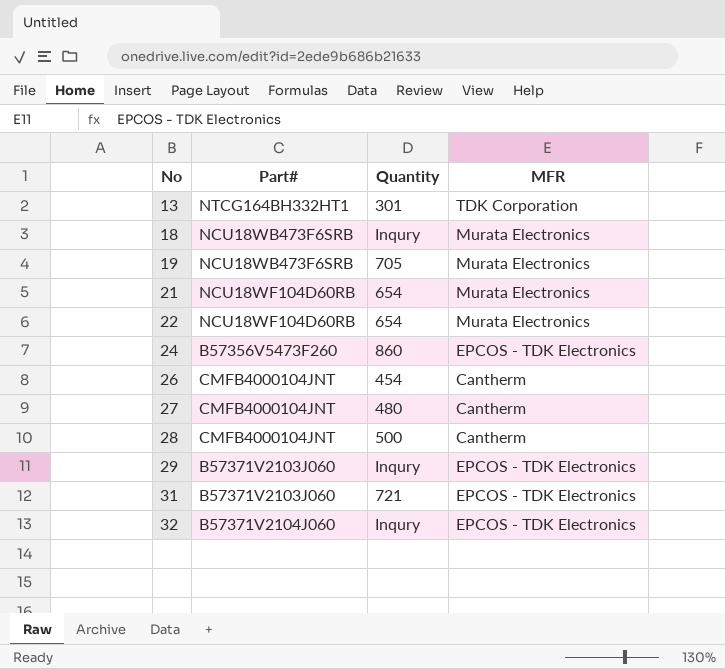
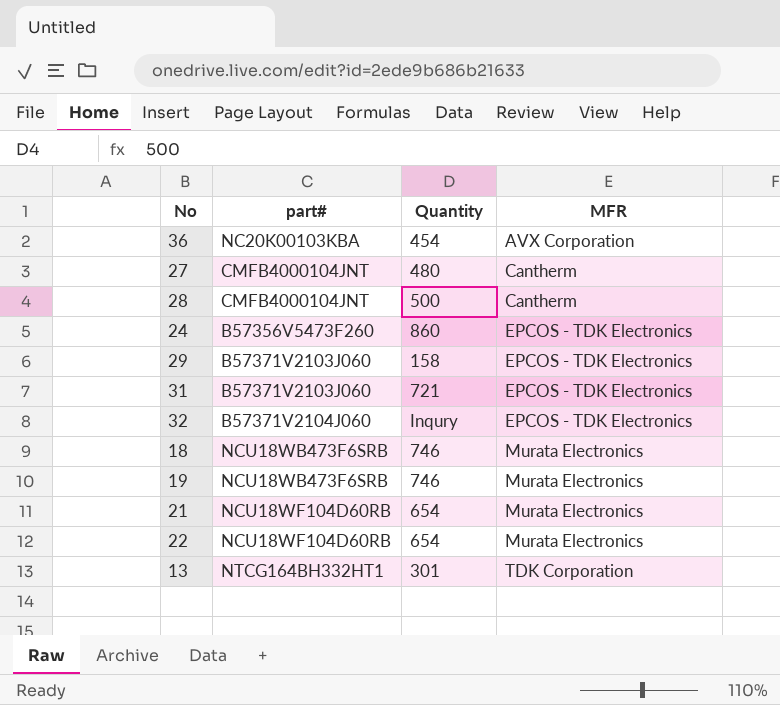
row order: No ascending -> MFR ascending
column name: Part# -> part#
row 26: CMFB4000104JNT | 454 | Cantherm -> none
row 36: none -> NC20K00103KBA | 454 | AVX Corporation
29 | Quantity: Inqury -> 158
18 | Quantity: Inqury -> 746
19 | Quantity: 705 -> 746

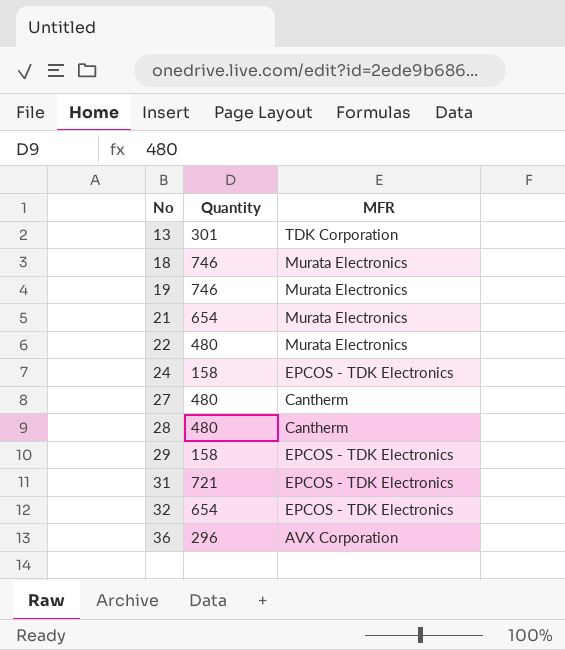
row order: MFR ascending -> No ascending
column part# | position: 2 -> none
22 | Quantity: 654 -> 480
24 | Quantity: 860 -> 158
28 | Quantity: 500 -> 480
32 | Quantity: Inqury -> 654
36 | Quantity: 454 -> 296

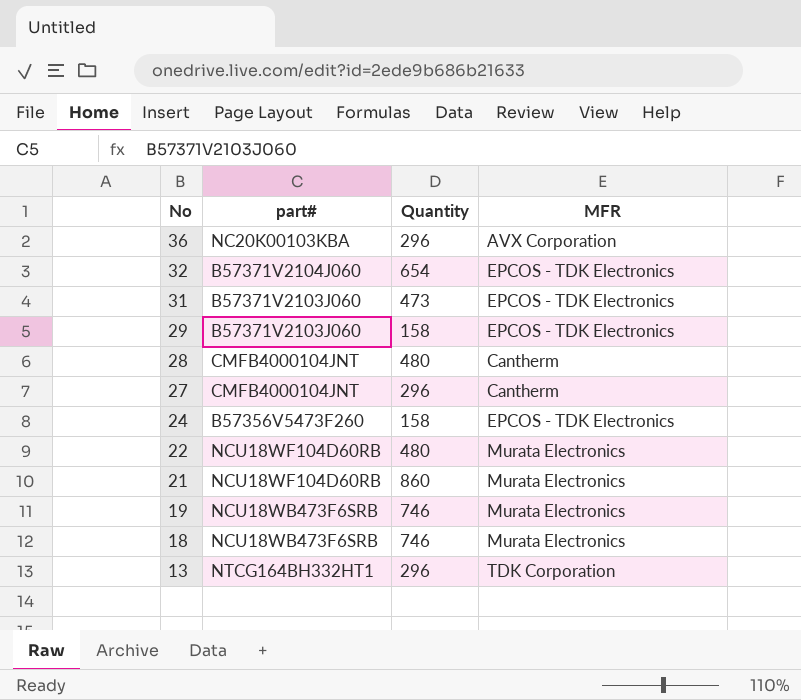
row order: No ascending -> No descending
column part# | position: none -> 2
31 | Quantity: 721 -> 473
27 | Quantity: 480 -> 296
21 | Quantity: 654 -> 860
13 | Quantity: 301 -> 296

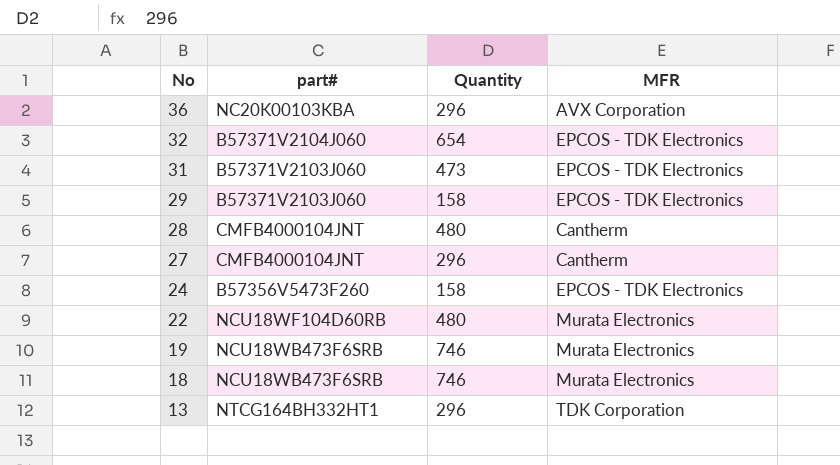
row 21: NCU18WF104D60RB | 860 | Murata Electronics -> none

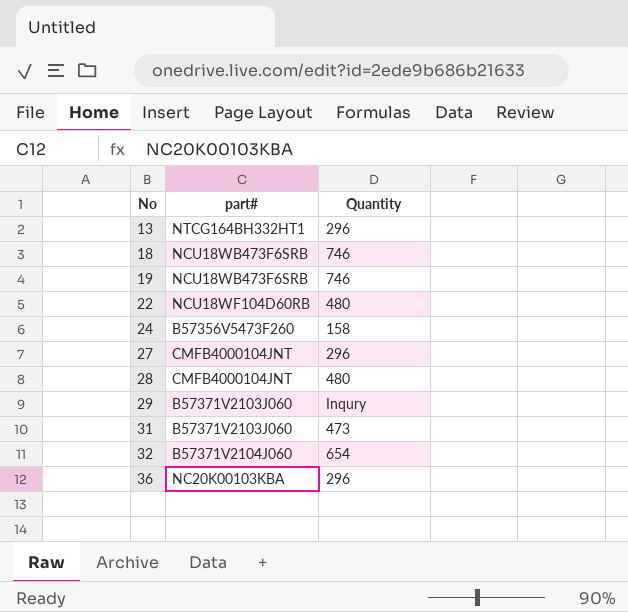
row order: No descending -> No ascending
column MFR | position: 4 -> none
29 | Quantity: 158 -> Inqury

